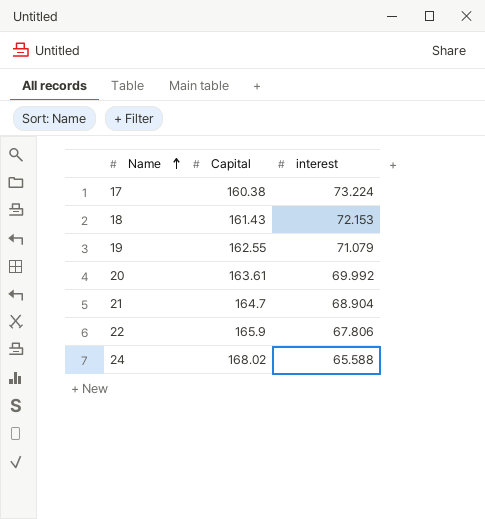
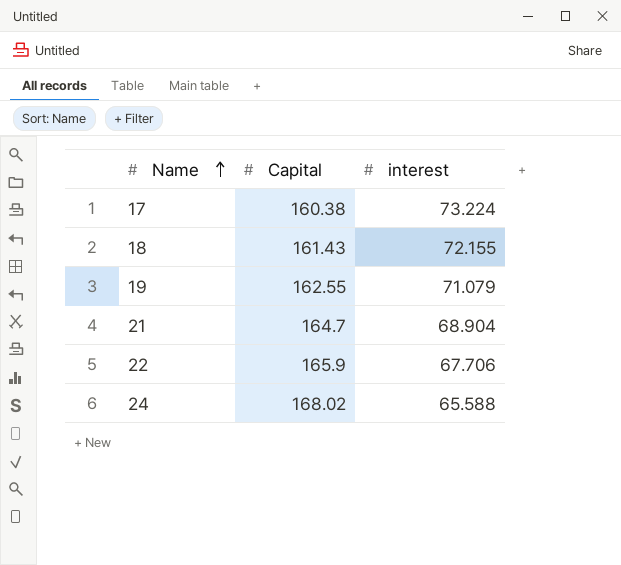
row 20: 163.61 | 69.992 -> none
18 | interest: 72.153 -> 72.155
22 | interest: 67.806 -> 67.706

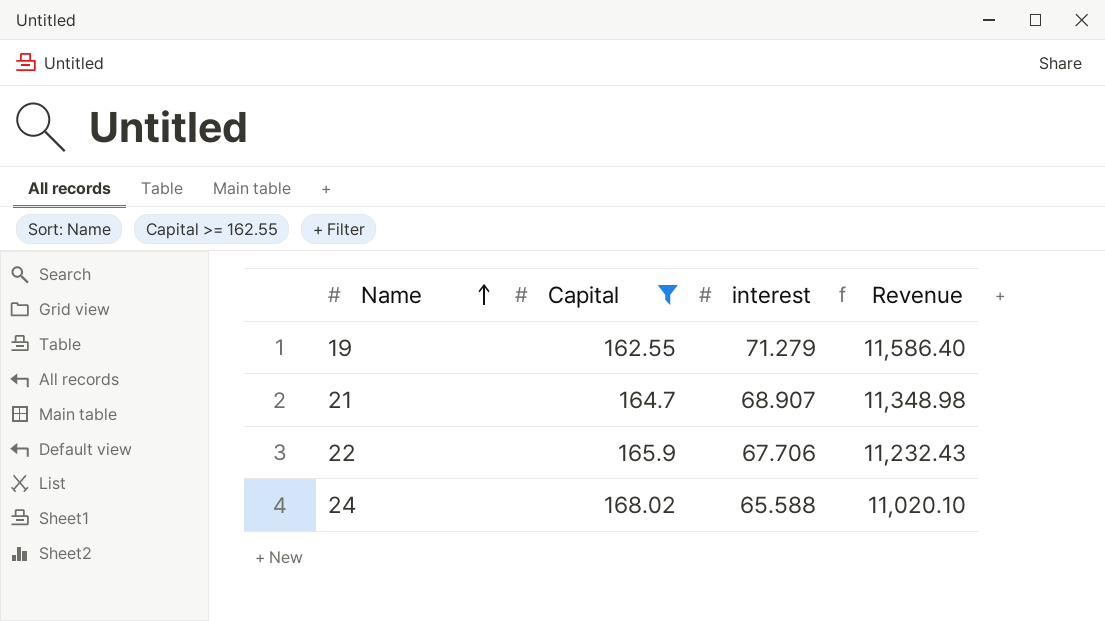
filter: none -> Capital >= 162.55
column Revenue | formula: none -> [Capital] * [interest]
19 | interest: 71.079 -> 71.279
21 | interest: 68.904 -> 68.907

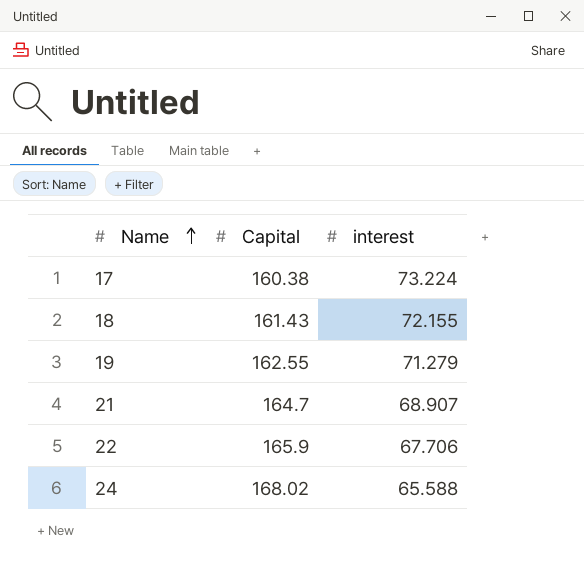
filter: Capital >= 162.55 -> none
column Revenue | formula: [Capital] * [interest] -> none

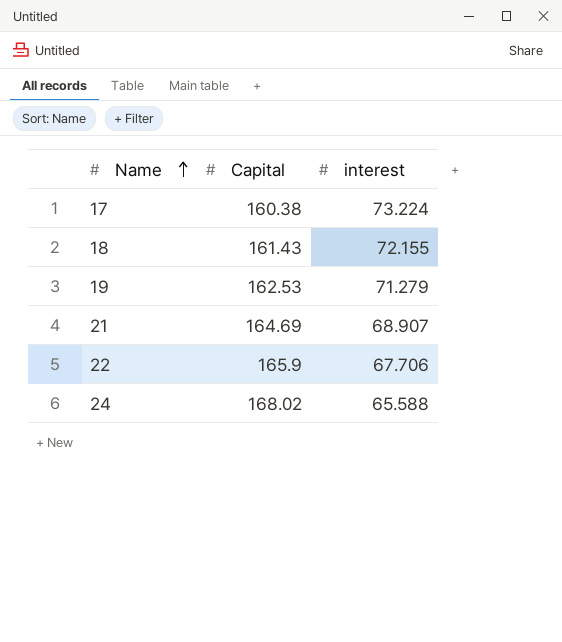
19 | Capital: 162.55 -> 162.53
21 | Capital: 164.7 -> 164.69

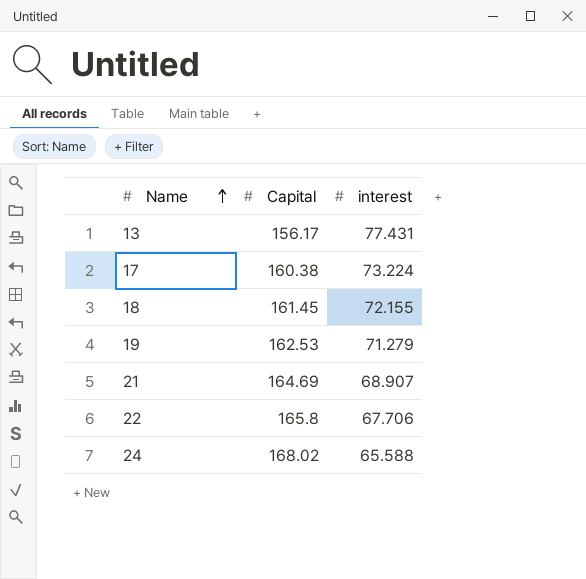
row 13: none -> 156.17 | 77.431
18 | Capital: 161.43 -> 161.45
22 | Capital: 165.9 -> 165.8

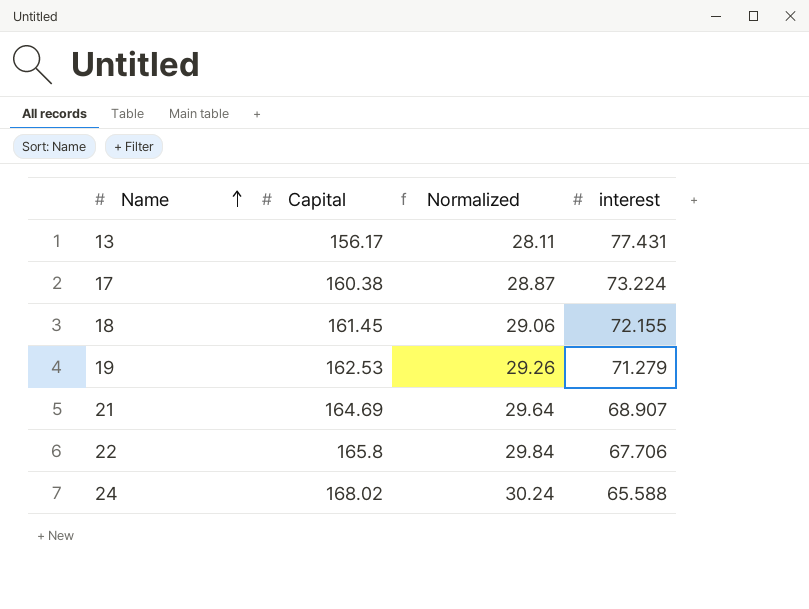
column Normalized | formula: none -> [Capital] * 0.18

